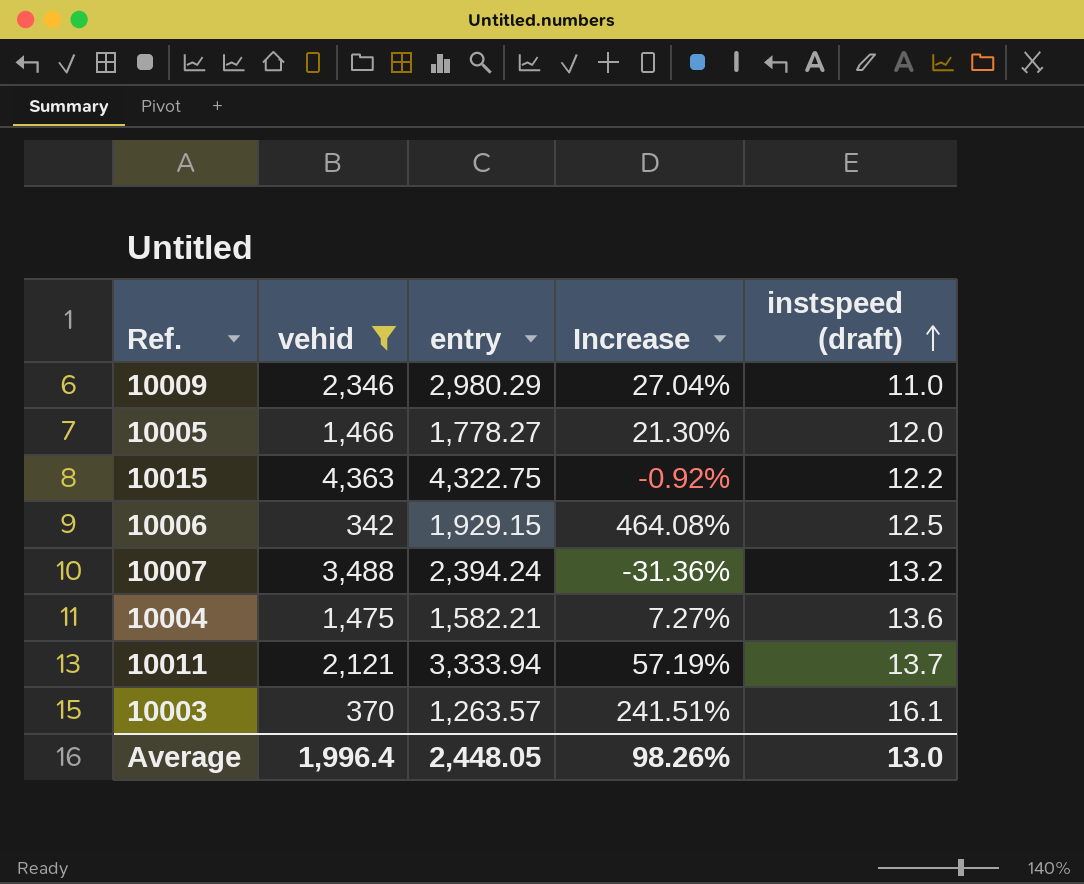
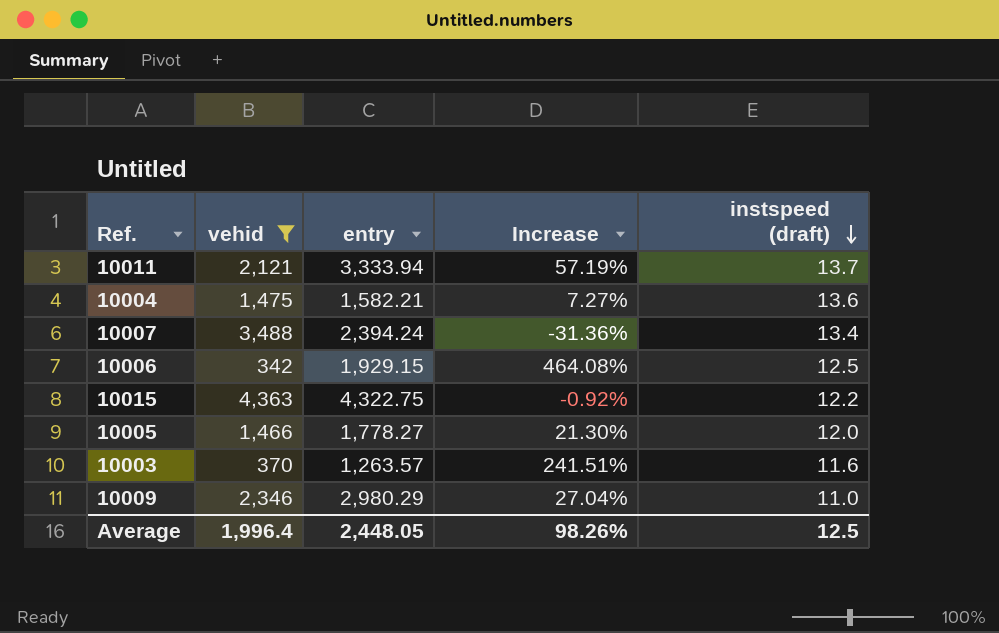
row order: instspeed (draft) ascending -> instspeed (draft) descending
10007 | instspeed (draft): 13.2 -> 13.4
10003 | instspeed (draft): 16.1 -> 11.6
Average | instspeed (draft): 13.0 -> 12.5

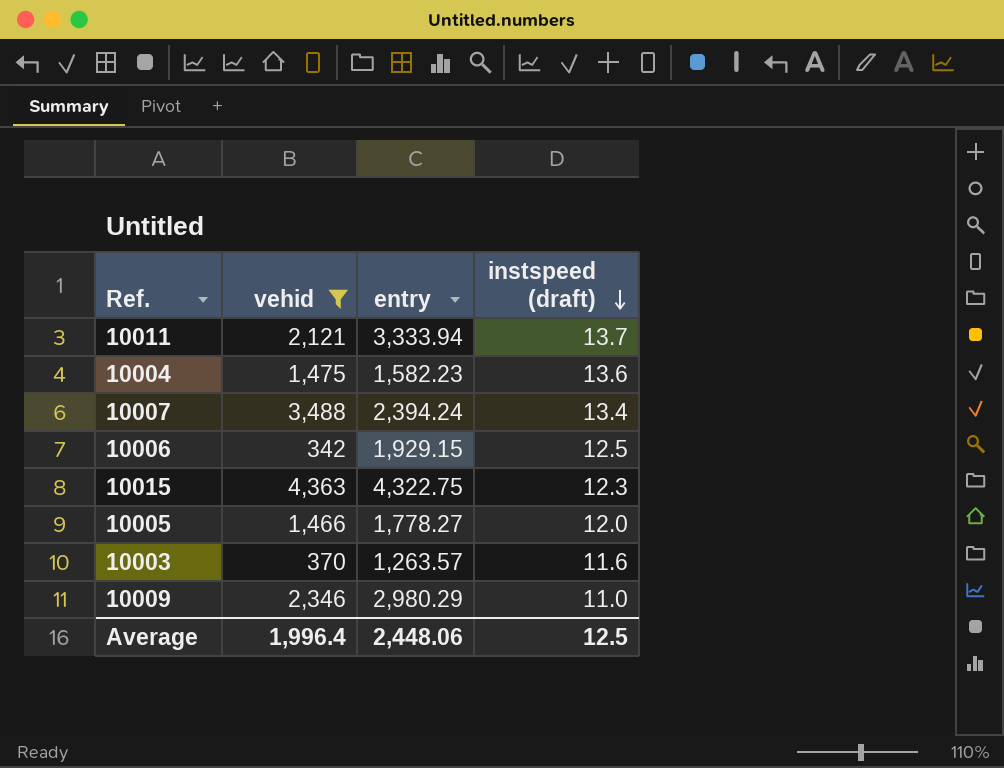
column Increase | formula: ([entry] - [vehid]) / [vehid] -> none
10004 | entry: 1,582.21 -> 1,582.23
10015 | instspeed (draft): 12.2 -> 12.3
Average | entry: 2,448.05 -> 2,448.06

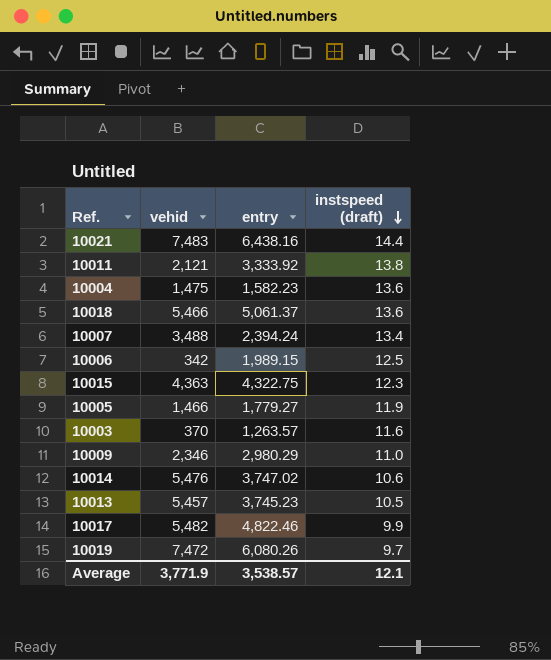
filter: vehid <= 4,363 -> none
10011 | entry: 3,333.94 -> 3,333.92
10011 | instspeed (draft): 13.7 -> 13.8
10006 | entry: 1,929.15 -> 1,989.15
10005 | entry: 1,778.27 -> 1,779.27
10005 | instspeed (draft): 12.0 -> 11.9
Average | vehid: 1,996.4 -> 3,771.9
Average | entry: 2,448.06 -> 3,538.57
Average | instspeed (draft): 12.5 -> 12.1

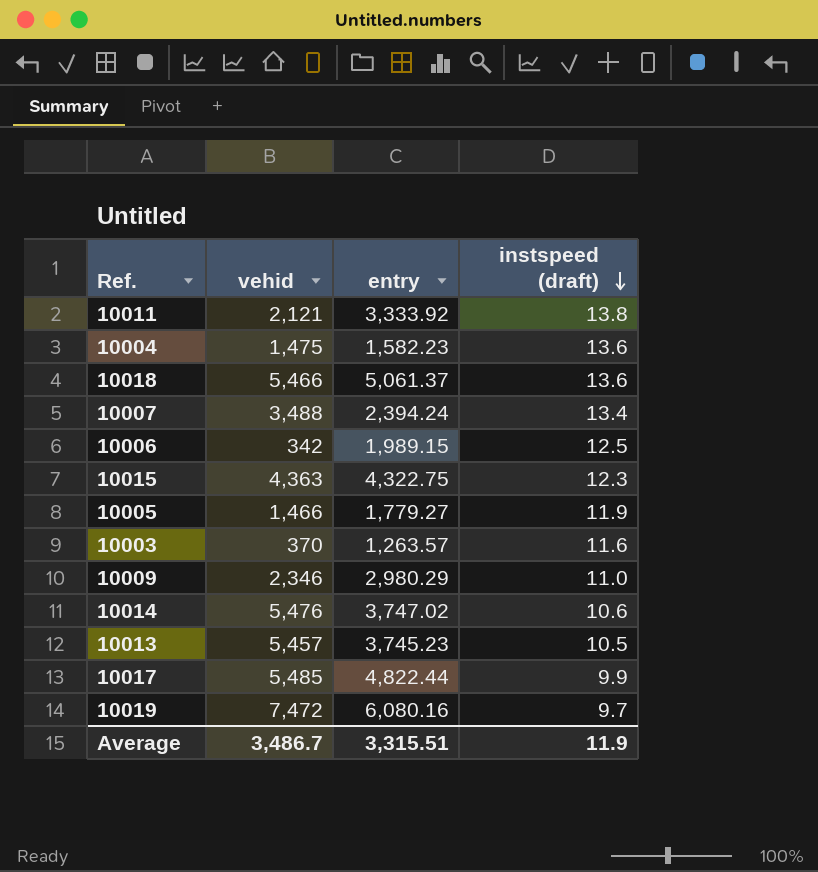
row 10021: 7,483 | 6,438.16 | 14.4 -> none
10017 | vehid: 5,482 -> 5,485
10017 | entry: 4,822.46 -> 4,822.44
10019 | entry: 6,080.26 -> 6,080.16
Average | vehid: 3,771.9 -> 3,486.7
Average | entry: 3,538.57 -> 3,315.51
Average | instspeed (draft): 12.1 -> 11.9

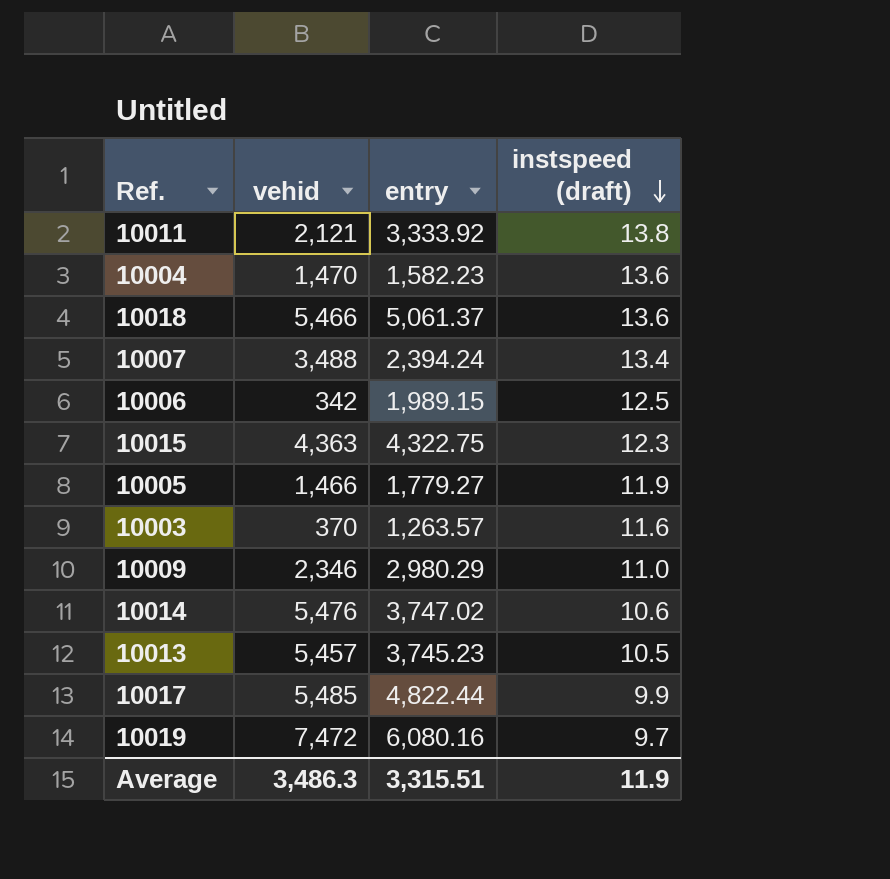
10004 | vehid: 1,475 -> 1,470
Average | vehid: 3,486.7 -> 3,486.3

